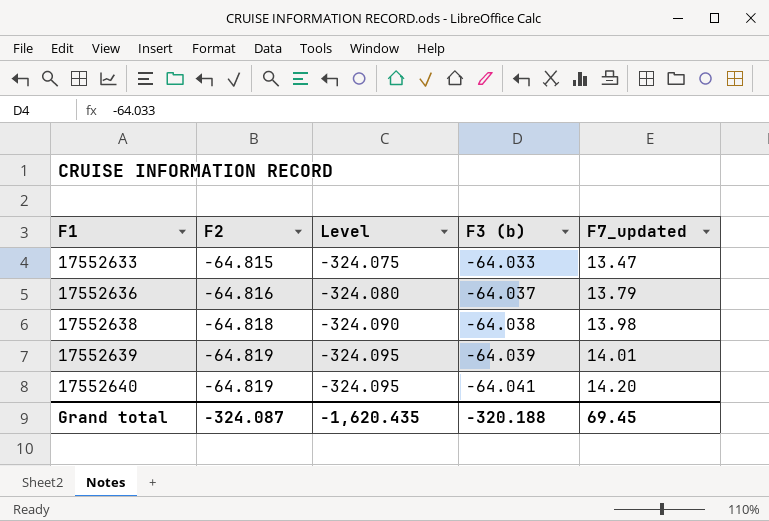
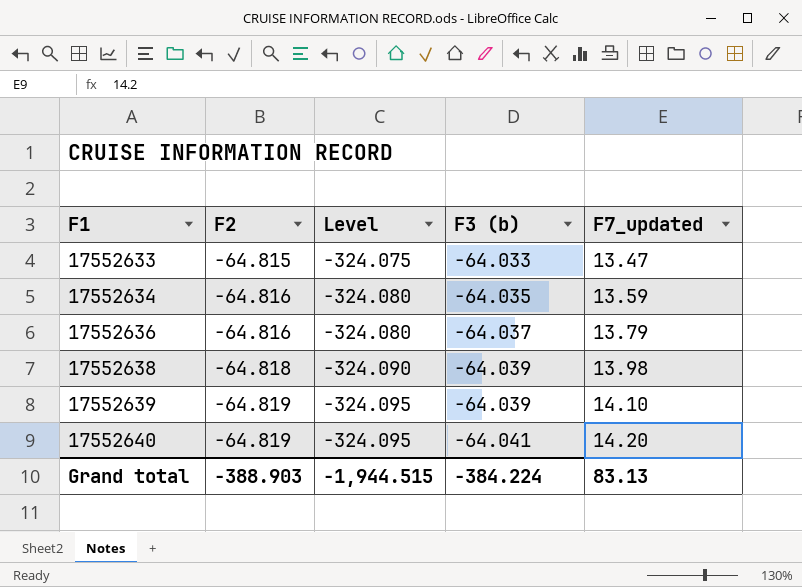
row 17552634: none -> -64.816 | -324.080 | -64.035 | 13.59
17552638 | F3 (b): -64.038 -> -64.039
17552639 | F7_updated: 14.01 -> 14.10
Grand total | F2: -324.087 -> -388.903
Grand total | Level: -1,620.435 -> -1,944.515
Grand total | F3 (b): -320.188 -> -384.224
Grand total | F7_updated: 69.45 -> 83.13

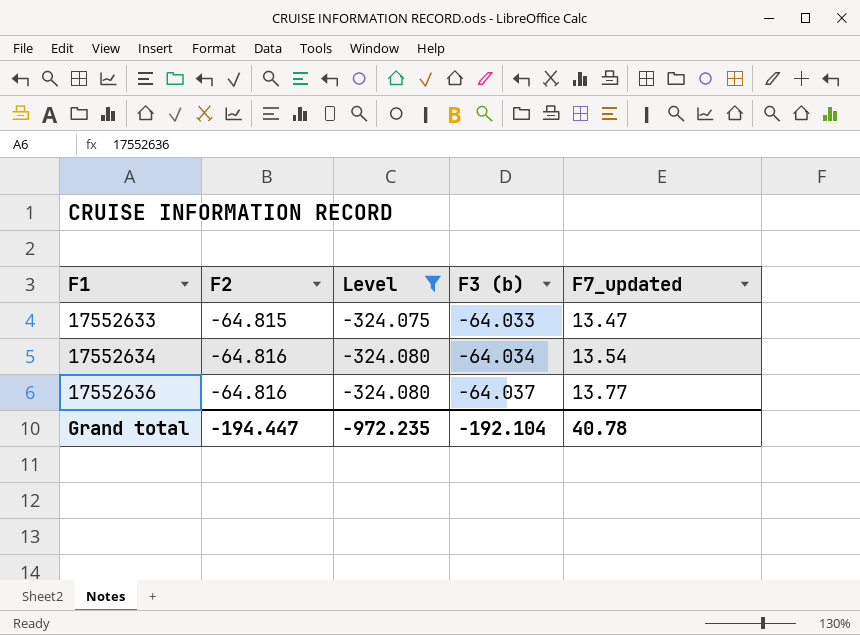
filter: none -> Level >= -324.080
17552634 | F3 (b): -64.035 -> -64.034
17552634 | F7_updated: 13.59 -> 13.54
17552636 | F7_updated: 13.79 -> 13.77
Grand total | F2: -388.903 -> -194.447
Grand total | Level: -1,944.515 -> -972.235
Grand total | F3 (b): -384.224 -> -192.104
Grand total | F7_updated: 83.13 -> 40.78

